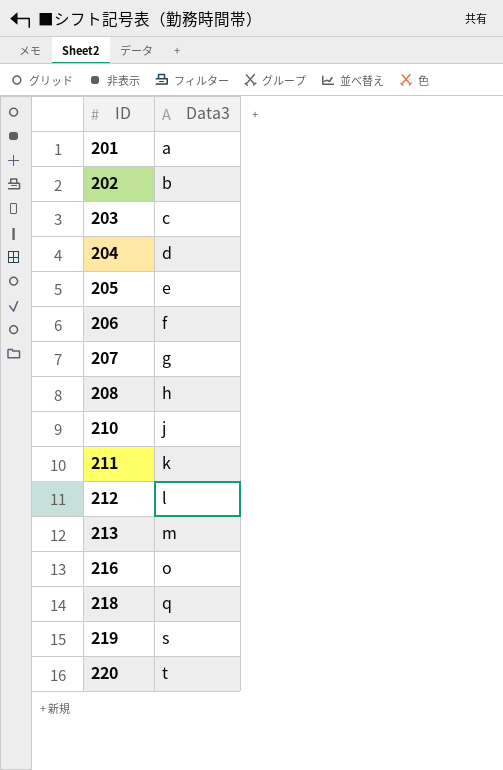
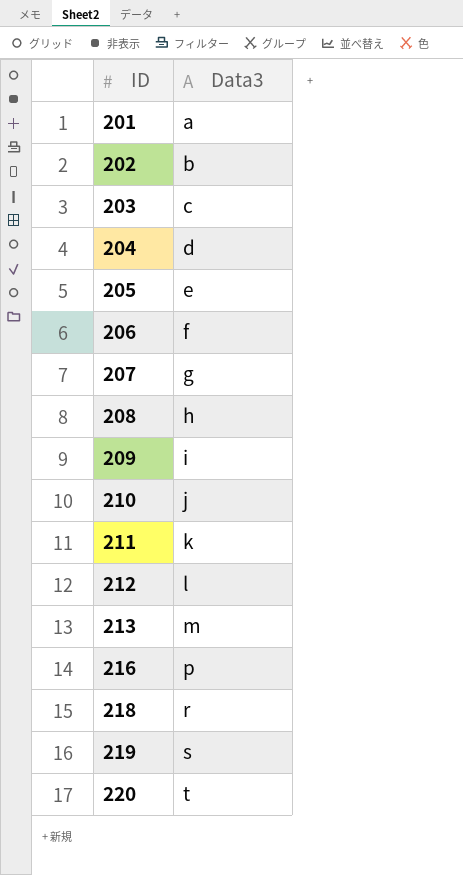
row 209: none -> i
216 | Data3: o -> p
218 | Data3: q -> r

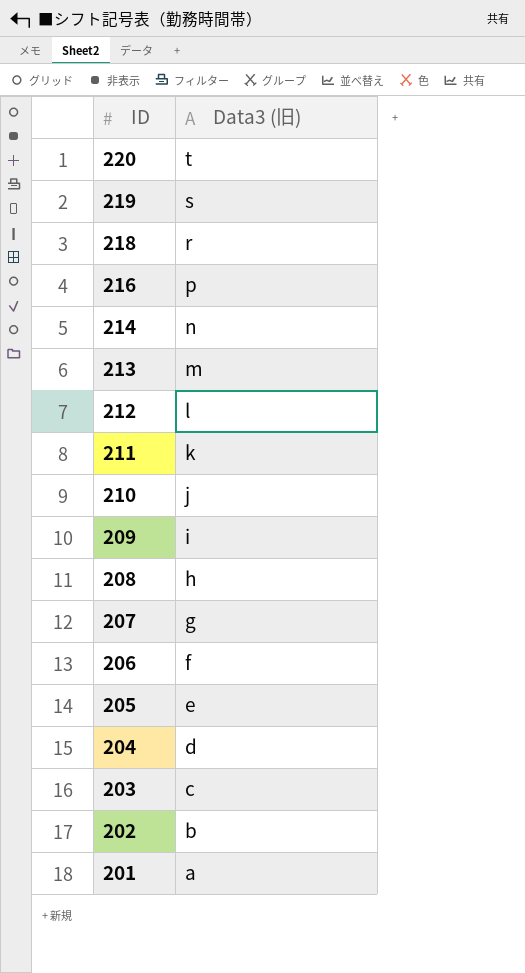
row order: ID ascending -> ID descending
column name: Data3 -> Data3 (旧)
row 214: none -> n

